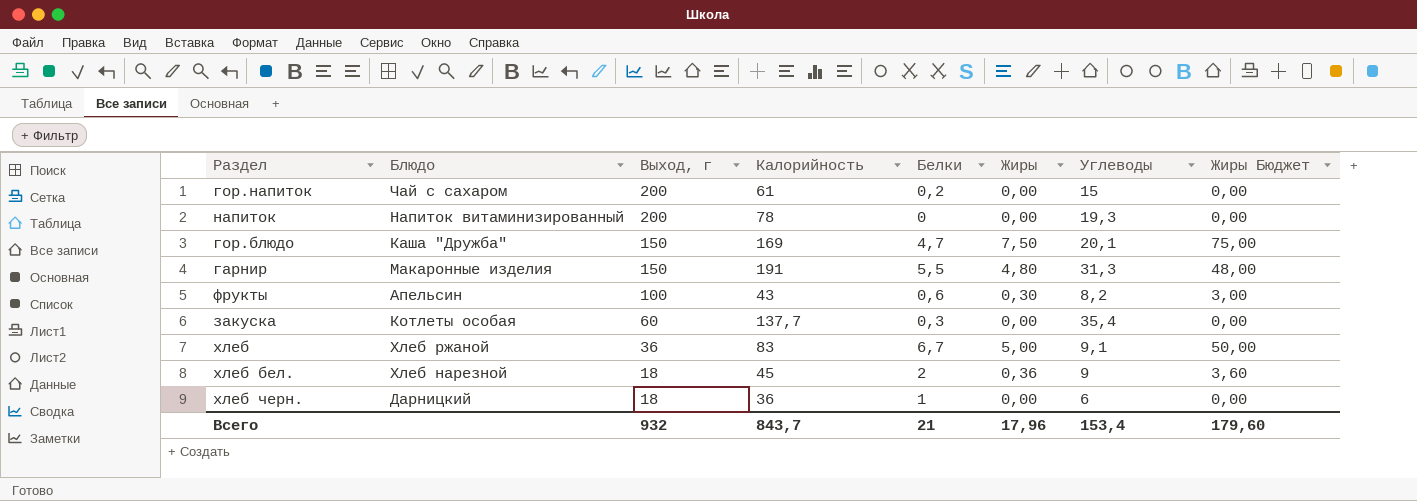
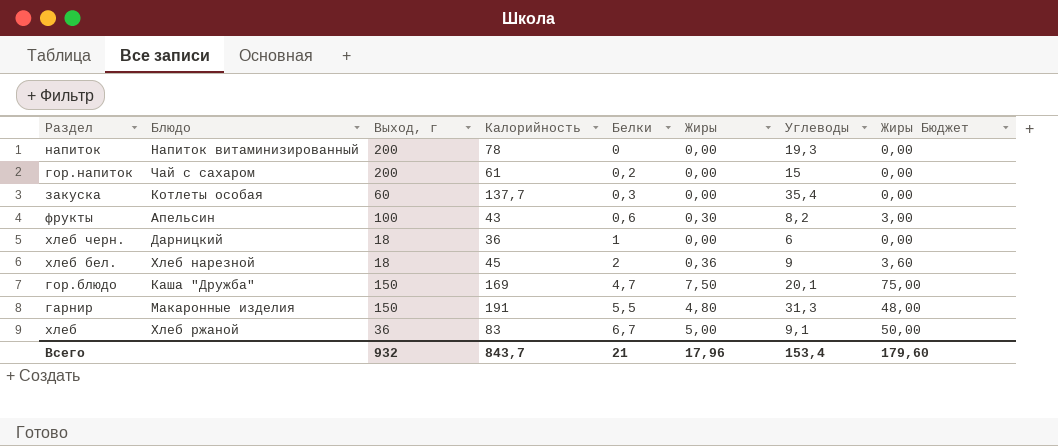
row order: Выход, г descending -> Белки ascending

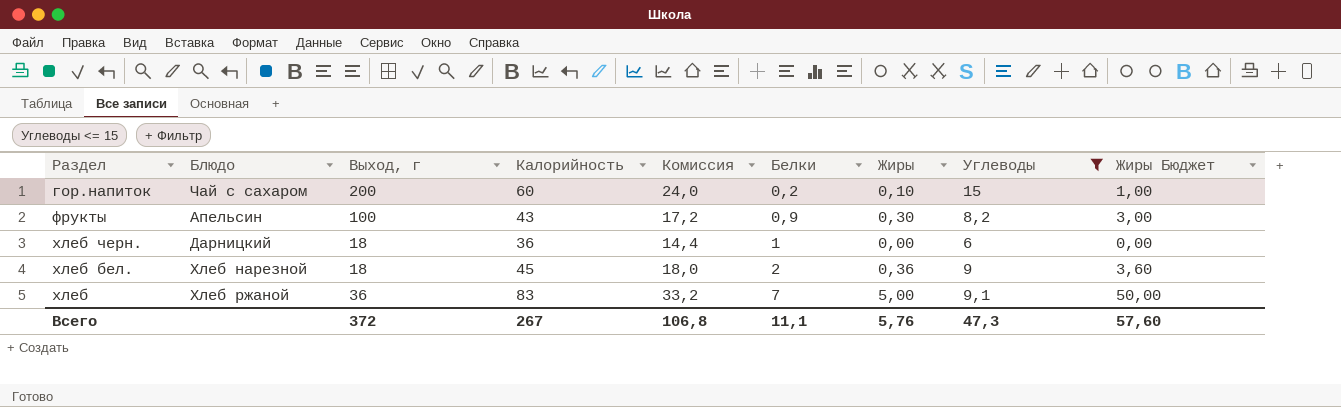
filter: none -> Углеводы <= 15
column Комиссия | formula: none -> [Калорийность] * 0,4
гор.напиток | Калорийность: 61 -> 60
гор.напиток | Жиры: 0,00 -> 0,10
гор.напиток | Жиры Бюджет: 0,00 -> 1,00
фрукты | Белки: 0,6 -> 0,9
хлеб | Белки: 6,7 -> 7
Всего | Выход, г: 932 -> 372
Всего | Калорийность: 843,7 -> 267
Всего | Белки: 21 -> 11,1
Всего | Жиры: 17,96 -> 5,76
Всего | Углеводы: 153,4 -> 47,3
Всего | Жиры Бюджет: 179,60 -> 57,60

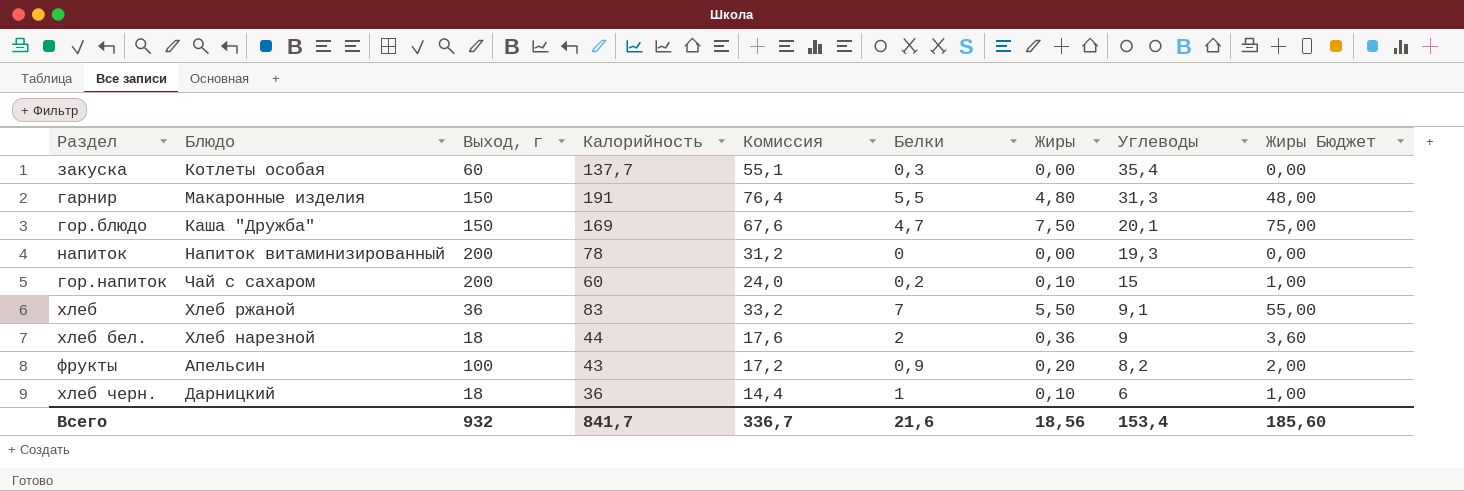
filter: Углеводы <= 15 -> none
row order: Белки ascending -> Углеводы descending
хлеб | Жиры: 5,00 -> 5,50
хлеб | Жиры Бюджет: 50,00 -> 55,00
хлеб бел. | Калорийность: 45 -> 44
хлеб бел. | Комиссия: 18,0 -> 17,6
фрукты | Жиры: 0,30 -> 0,20
фрукты | Жиры Бюджет: 3,00 -> 2,00
хлеб черн. | Жиры: 0,00 -> 0,10
хлеб черн. | Жиры Бюджет: 0,00 -> 1,00
Всего | Выход, г: 372 -> 932
Всего | Калорийность: 267 -> 841,7
Всего | Комиссия: 106,8 -> 336,7
Всего | Белки: 11,1 -> 21,6
Всего | Жиры: 5,76 -> 18,56
Всего | Углеводы: 47,3 -> 153,4
Всего | Жиры Бюджет: 57,60 -> 185,60

